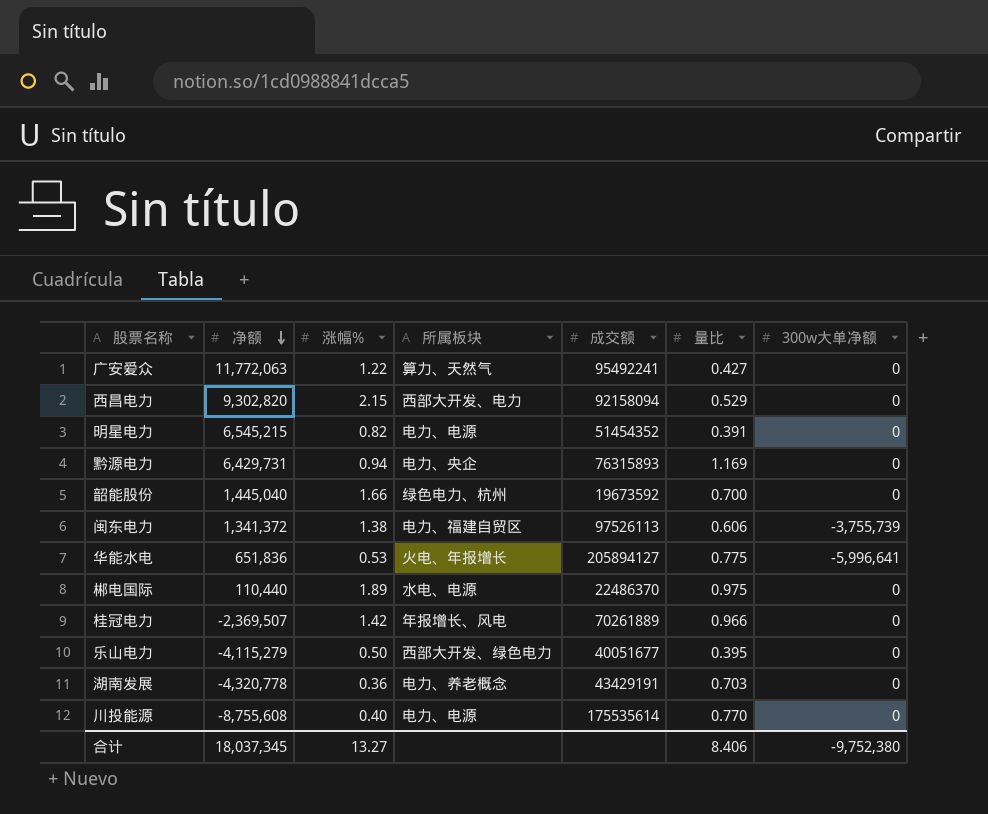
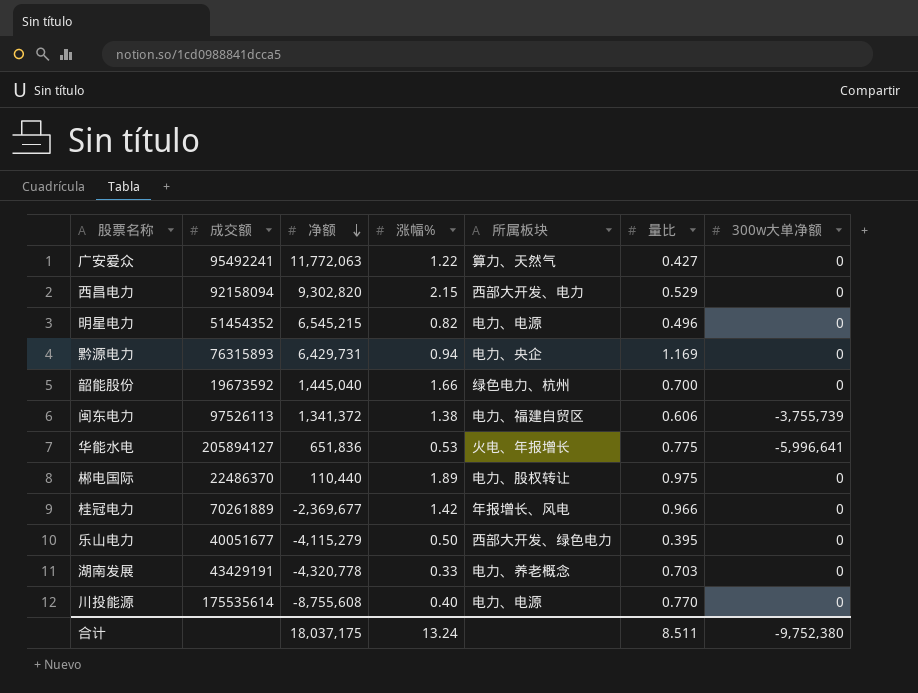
column 成交额 | position: 5 -> 2
明星电力 | 量比: 0.391 -> 0.496
郴电国际 | 所属板块: 水电、电源 -> 电力、股权转让
桂冠电力 | 净额: -2,369,507 -> -2,369,677
湖南发展 | 涨幅%: 0.36 -> 0.33
合计 | 净额: 18,037,345 -> 18,037,175
合计 | 涨幅%: 13.27 -> 13.24
合计 | 量比: 8.406 -> 8.511

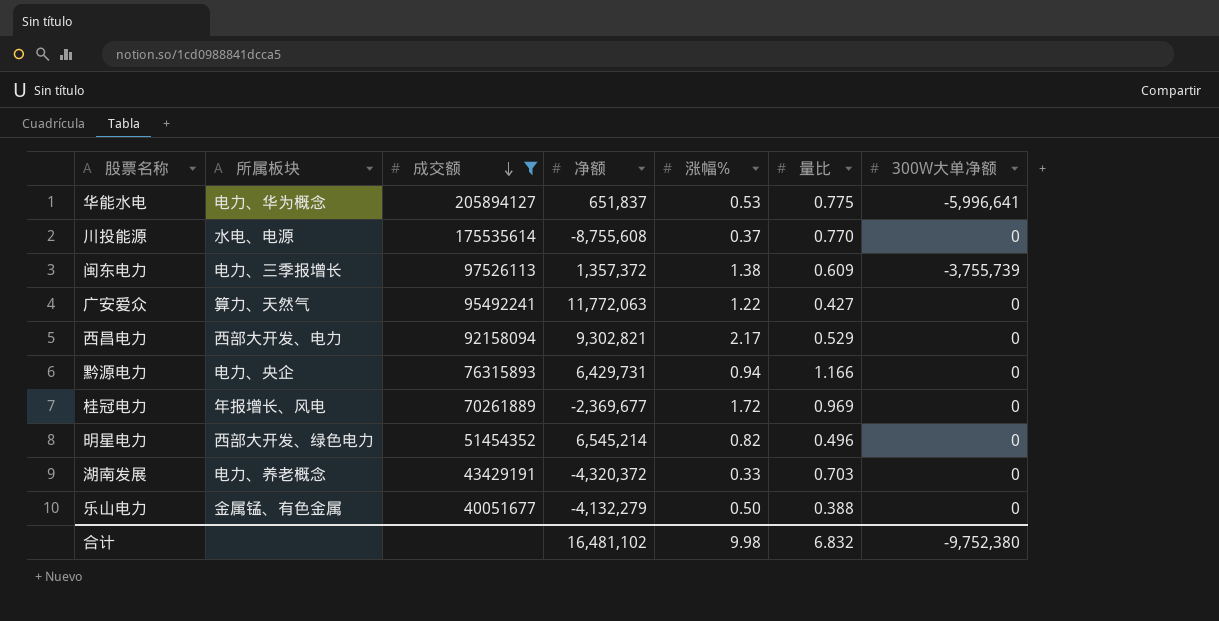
filter: none -> 成交额 >= 40051677
row order: 净额 descending -> 成交额 descending
column 所属板块 | position: 5 -> 2
column name: 300w大单净额 -> 300W大单净额
华能水电 | 所属板块: 火电、年报增长 -> 电力、华为概念
华能水电 | 净额: 651,836 -> 651,837
川投能源 | 所属板块: 电力、电源 -> 水电、电源
川投能源 | 涨幅%: 0.40 -> 0.37
闽东电力 | 所属板块: 电力、福建自贸区 -> 电力、三季报增长
闽东电力 | 净额: 1,341,372 -> 1,357,372
闽东电力 | 量比: 0.606 -> 0.609
西昌电力 | 净额: 9,302,820 -> 9,302,821
西昌电力 | 涨幅%: 2.15 -> 2.17
黔源电力 | 量比: 1.169 -> 1.166
桂冠电力 | 涨幅%: 1.42 -> 1.72
桂冠电力 | 量比: 0.966 -> 0.969
明星电力 | 所属板块: 电力、电源 -> 西部大开发、绿色电力
明星电力 | 净额: 6,545,215 -> 6,545,214
湖南发展 | 净额: -4,320,778 -> -4,320,372
乐山电力 | 所属板块: 西部大开发、绿色电力 -> 金属锰、有色金属
乐山电力 | 净额: -4,115,279 -> -4,132,279
乐山电力 | 量比: 0.395 -> 0.388
合计 | 净额: 18,037,175 -> 16,481,102
合计 | 涨幅%: 13.24 -> 9.98
合计 | 量比: 8.511 -> 6.832

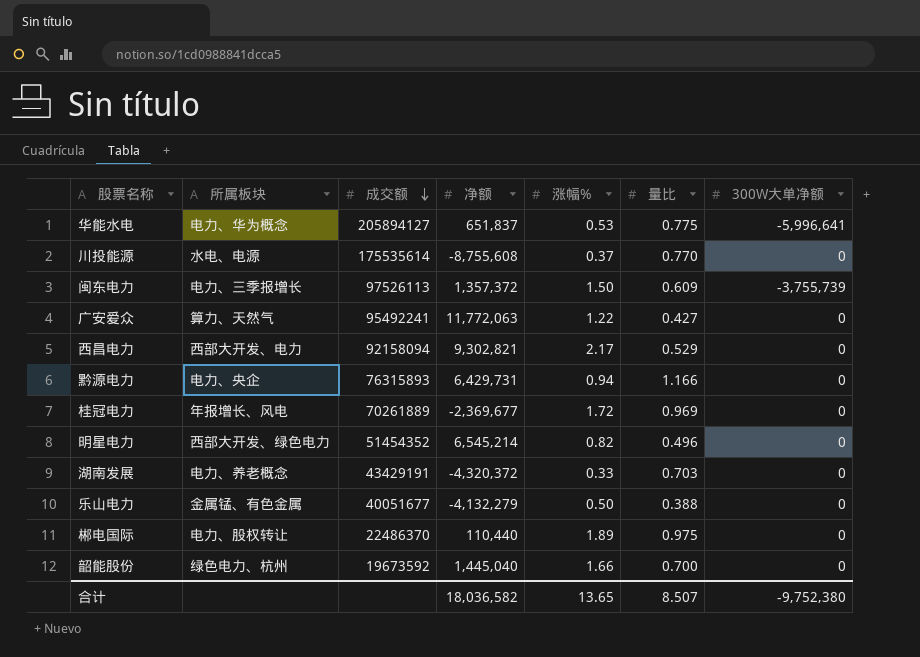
filter: 成交额 >= 40051677 -> none
闽东电力 | 涨幅%: 1.38 -> 1.50
合计 | 净额: 16,481,102 -> 18,036,582
合计 | 涨幅%: 9.98 -> 13.65
合计 | 量比: 6.832 -> 8.507

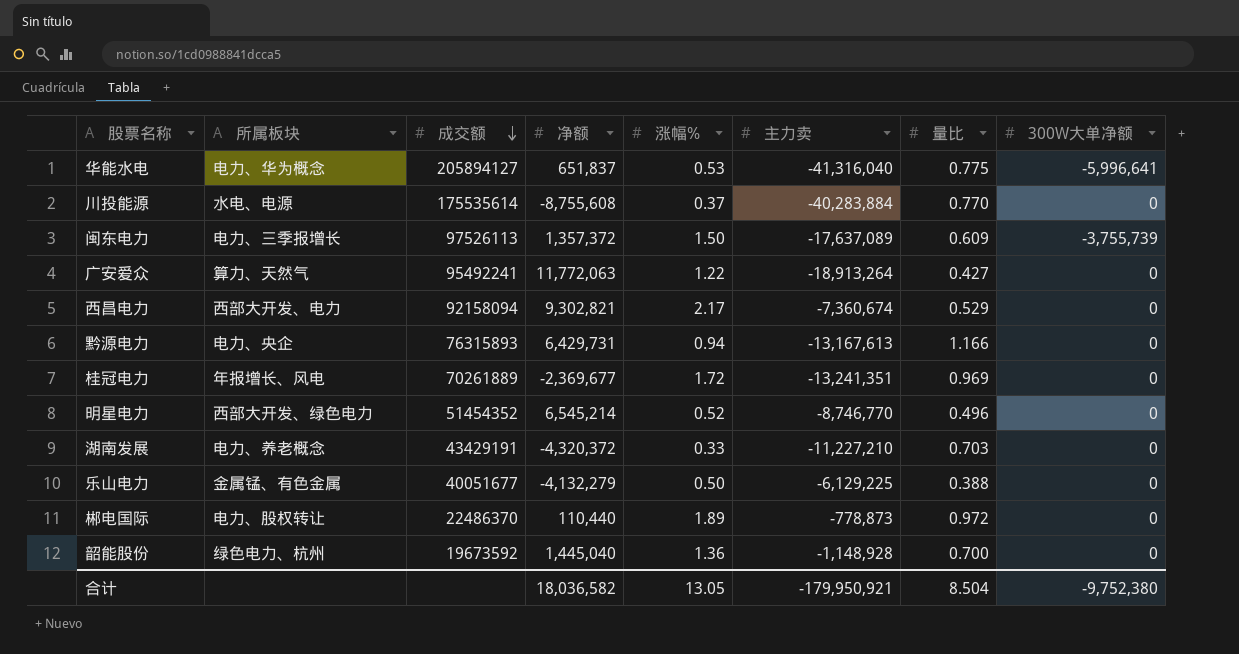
column 主力卖 | position: none -> 6
明星电力 | 涨幅%: 0.82 -> 0.52
郴电国际 | 量比: 0.975 -> 0.972
韶能股份 | 涨幅%: 1.66 -> 1.36
合计 | 涨幅%: 13.65 -> 13.05
合计 | 量比: 8.507 -> 8.504

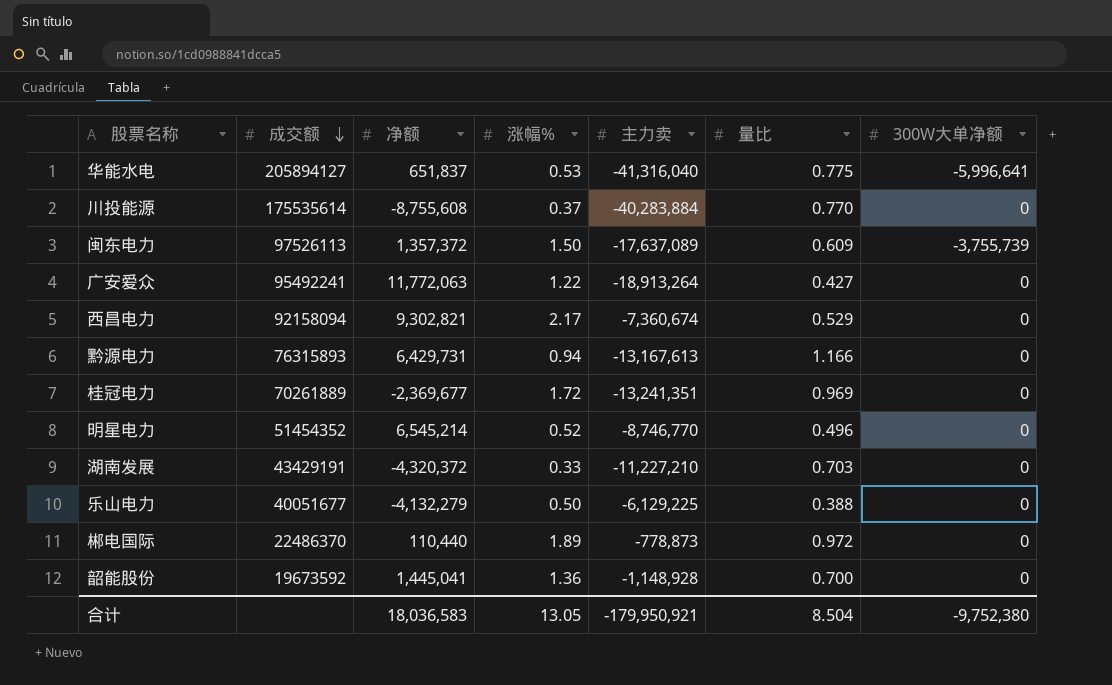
column 所属板块 | position: 2 -> none
韶能股份 | 净额: 1,445,040 -> 1,445,041
合计 | 净额: 18,036,582 -> 18,036,583

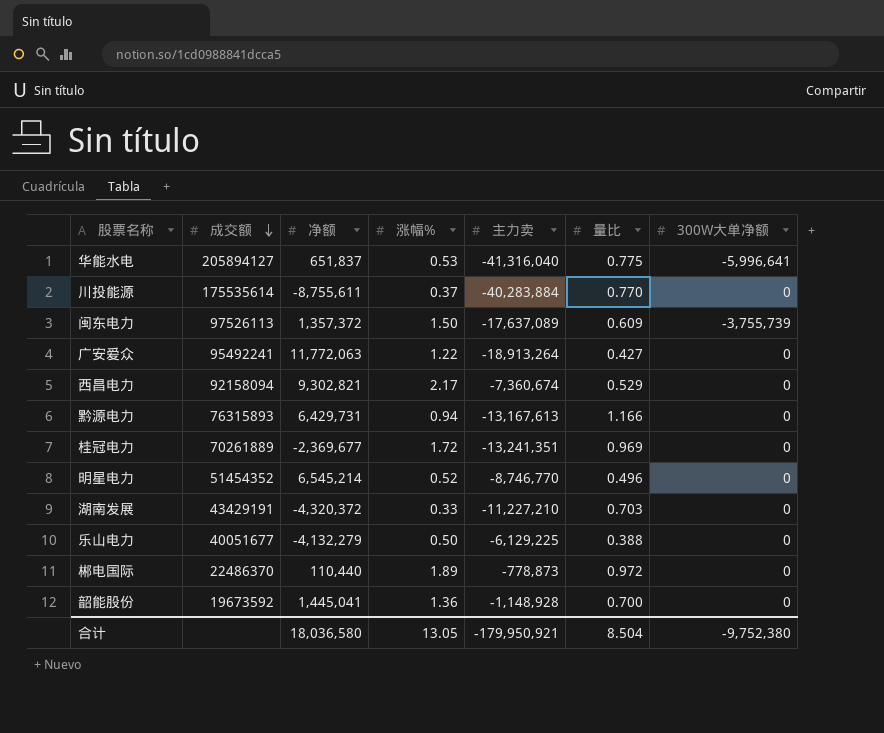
川投能源 | 净额: -8,755,608 -> -8,755,611
合计 | 净额: 18,036,583 -> 18,036,580

